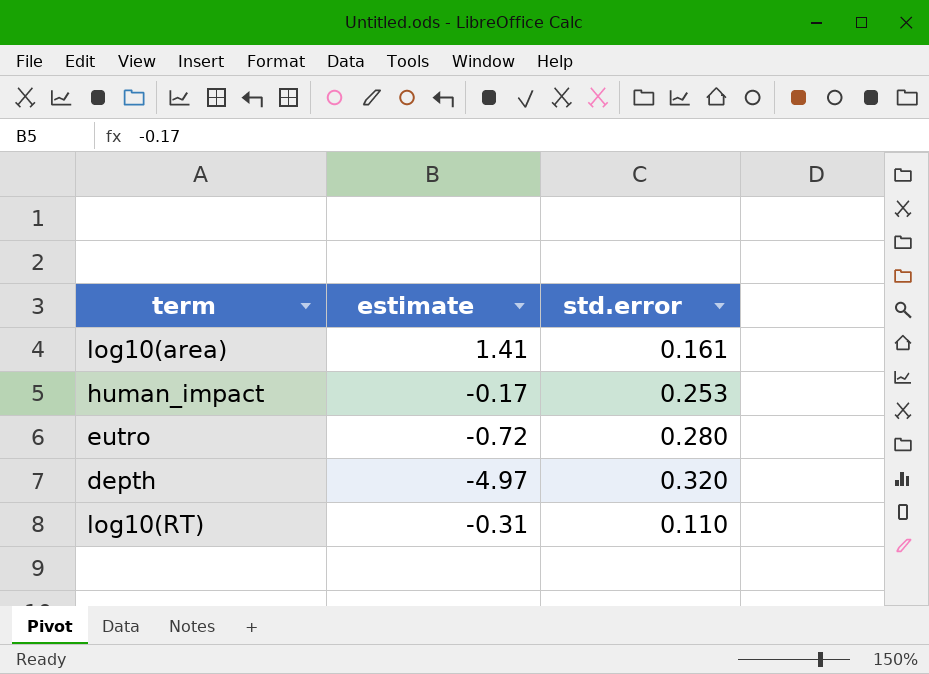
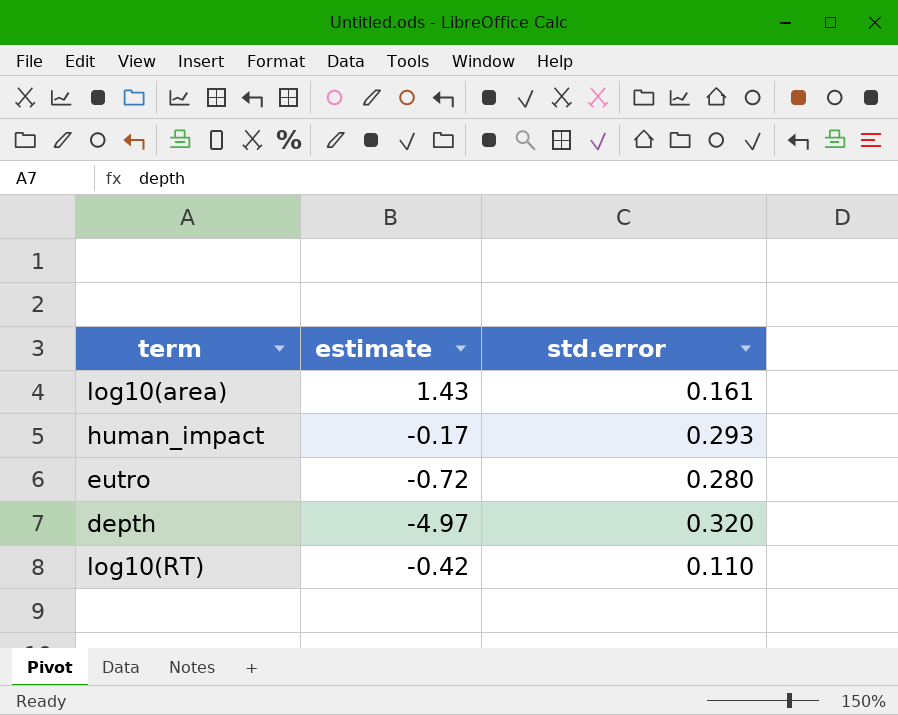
log10(area) | estimate: 1.41 -> 1.43
human_impact | std.error: 0.253 -> 0.293
log10(RT) | estimate: -0.31 -> -0.42

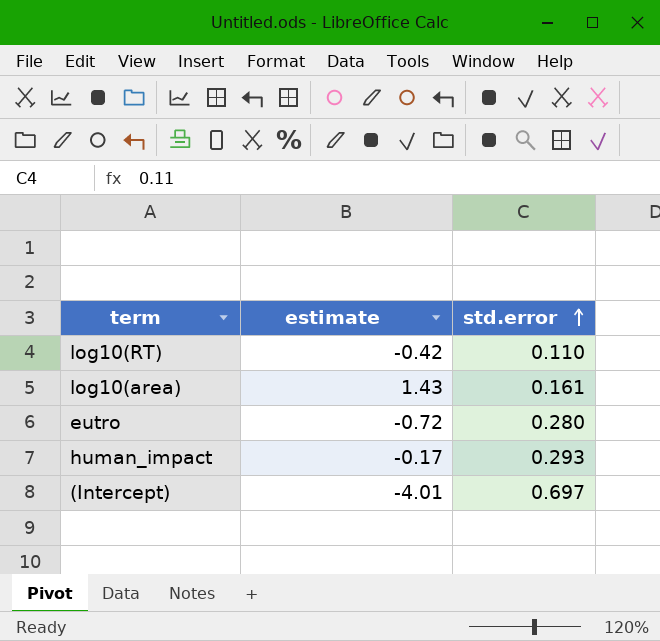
row order: none -> std.error ascending
row depth: -4.97 | 0.320 -> none
row (Intercept): none -> -4.01 | 0.697

